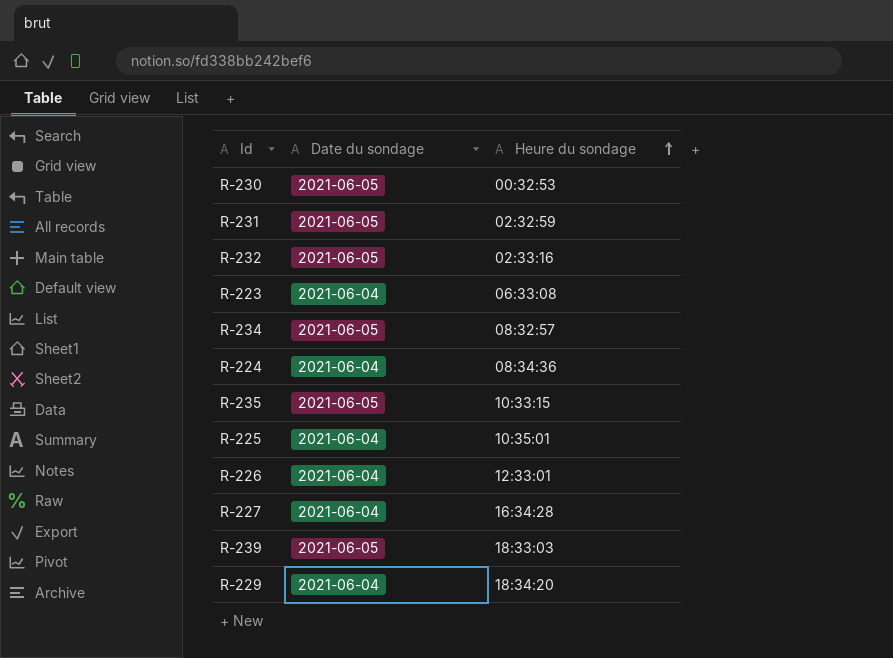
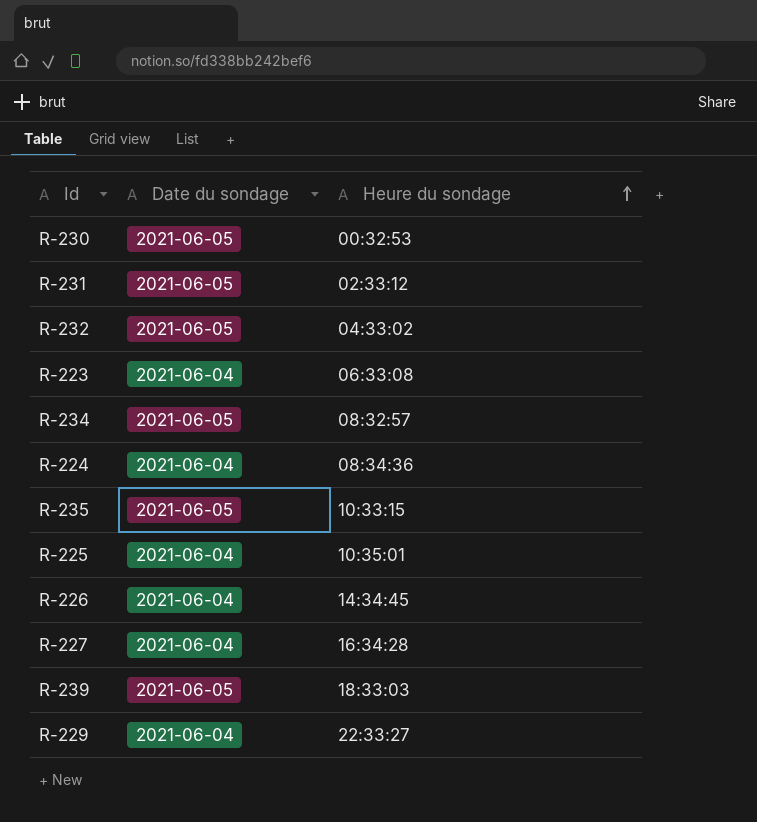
R-231 | Heure du sondage: 02:32:59 -> 02:33:12
R-232 | Heure du sondage: 02:33:16 -> 04:33:02
R-226 | Heure du sondage: 12:33:01 -> 14:34:45
R-229 | Heure du sondage: 18:34:20 -> 22:33:27

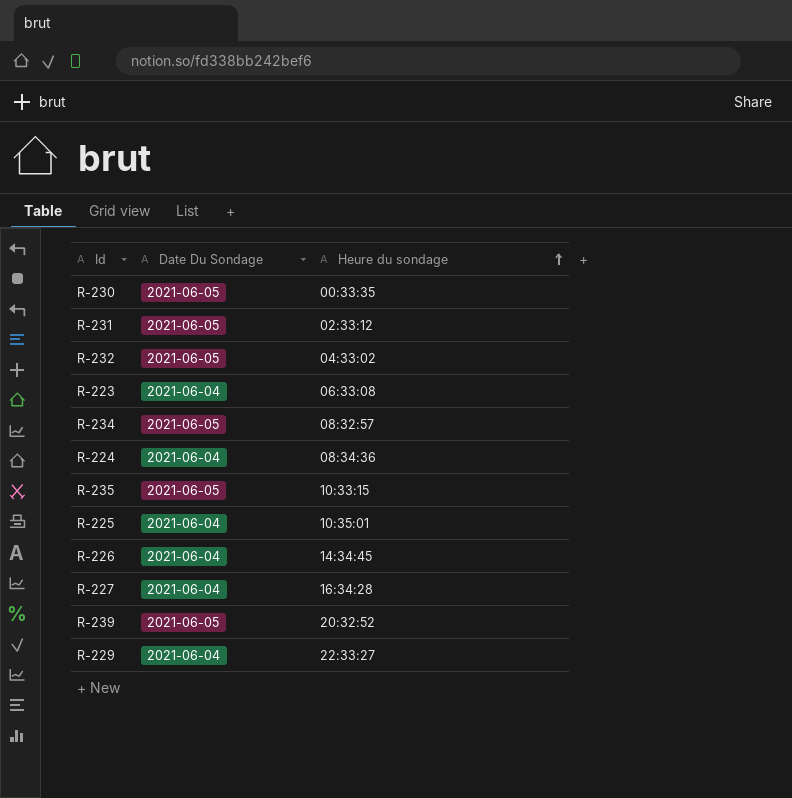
column name: Date du sondage -> Date Du Sondage
R-230 | Heure du sondage: 00:32:53 -> 00:33:35
R-239 | Heure du sondage: 18:33:03 -> 20:32:52

